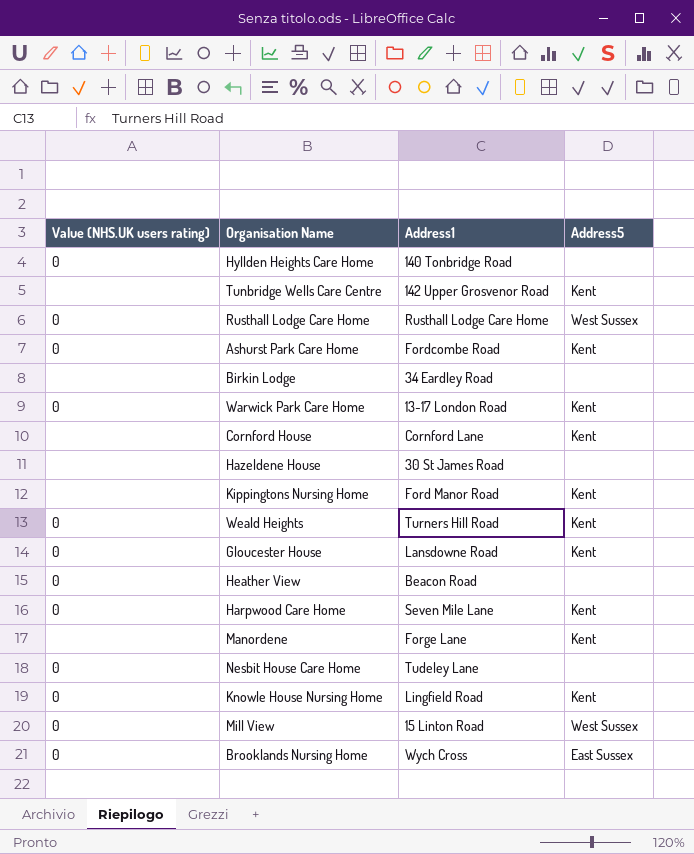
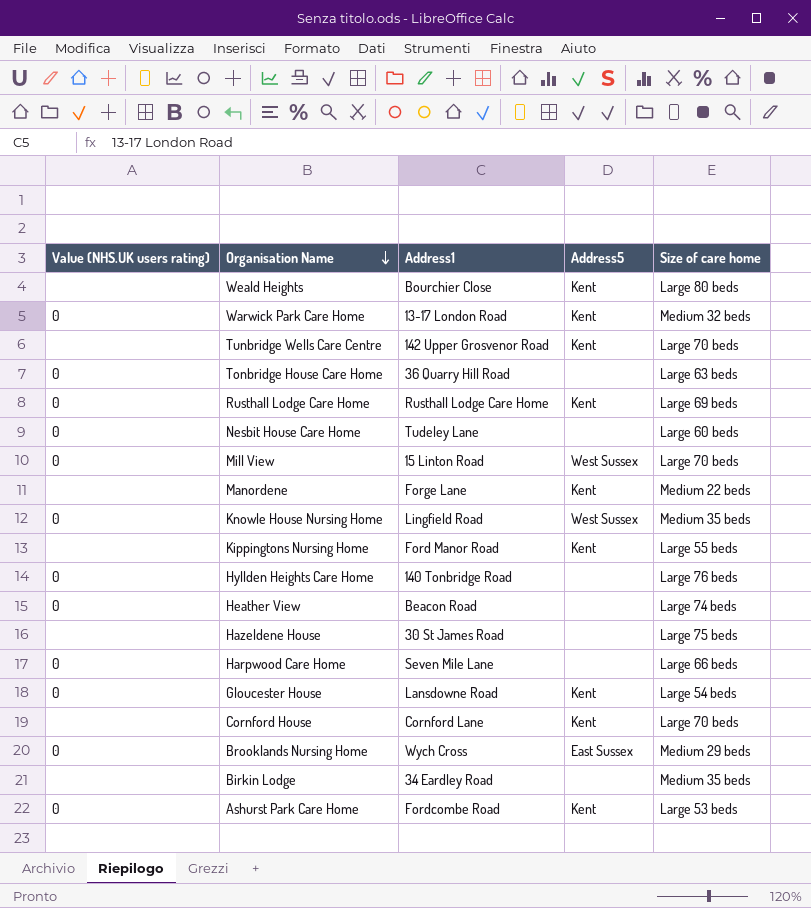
row order: none -> Organisation Name descending
column Size of care home | position: none -> 5
Weald Heights | Value (NHS.UK users rating): 0 -> none
Weald Heights | Address1: Turners Hill Road -> Bourchier Close
row Tonbridge House Care Home: none -> 0 | 36 Quarry Hill Road | none | Large 63 beds
Rusthall Lodge Care Home | Address5: West Sussex -> Kent
Knowle House Nursing Home | Address5: Kent -> West Sussex
Harpwood Care Home | Address5: Kent -> none

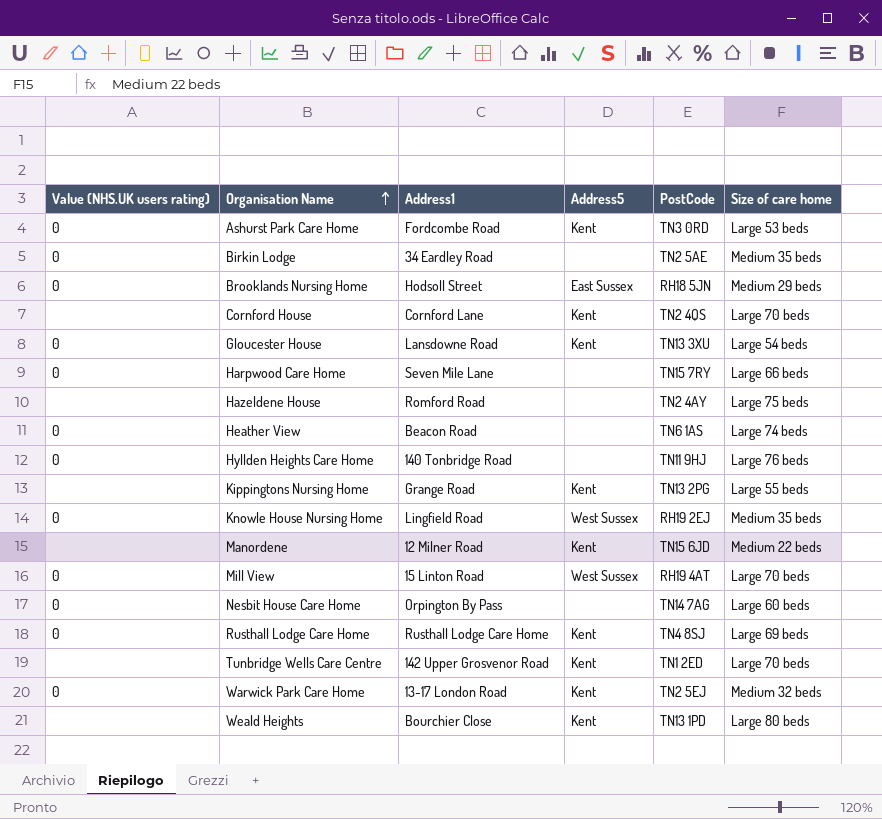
row order: Organisation Name descending -> Organisation Name ascending
column PostCode | position: none -> 5
row Tonbridge House Care Home: 0 | 36 Quarry Hill Road | none | Large 63 beds -> none
Birkin Lodge | Value (NHS.UK users rating): none -> 0
Brooklands Nursing Home | Address1: Wych Cross -> Hodsoll Street
Hazeldene House | Address1: 30 St James Road -> Romford Road
Kippingtons Nursing Home | Address1: Ford Manor Road -> Grange Road
Manordene | Address1: Forge Lane -> 12 Milner Road
Nesbit House Care Home | Address1: Tudeley Lane -> Orpington By Pass

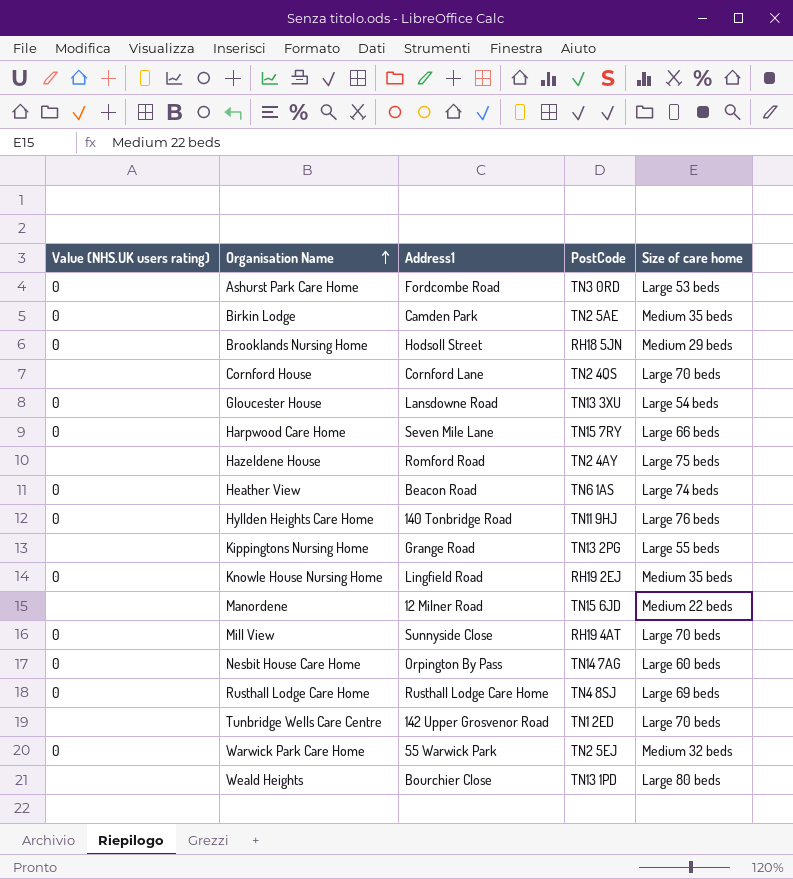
column Address5 | position: 4 -> none
Birkin Lodge | Address1: 34 Eardley Road -> Camden Park
Mill View | Address1: 15 Linton Road -> Sunnyside Close
Warwick Park Care Home | Address1: 13-17 London Road -> 55 Warwick Park

